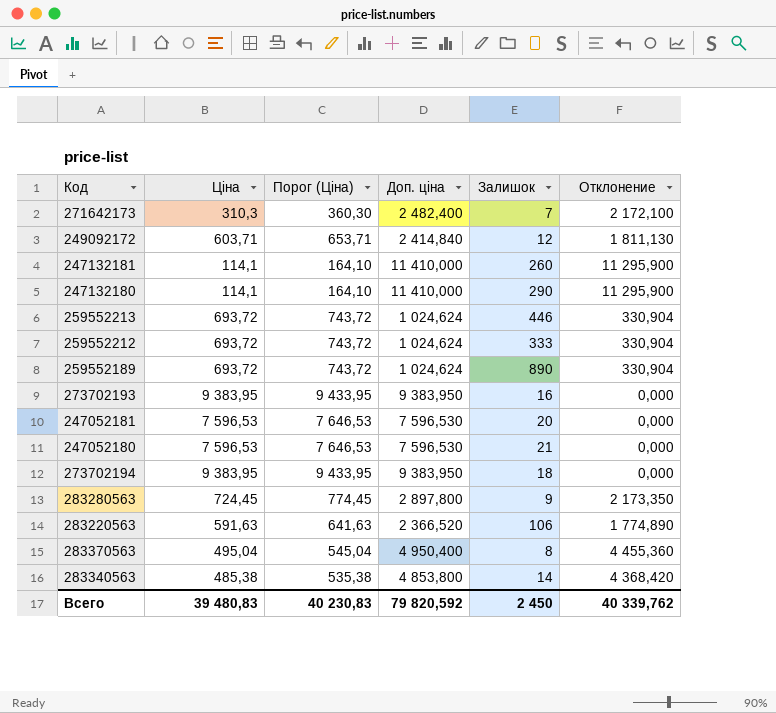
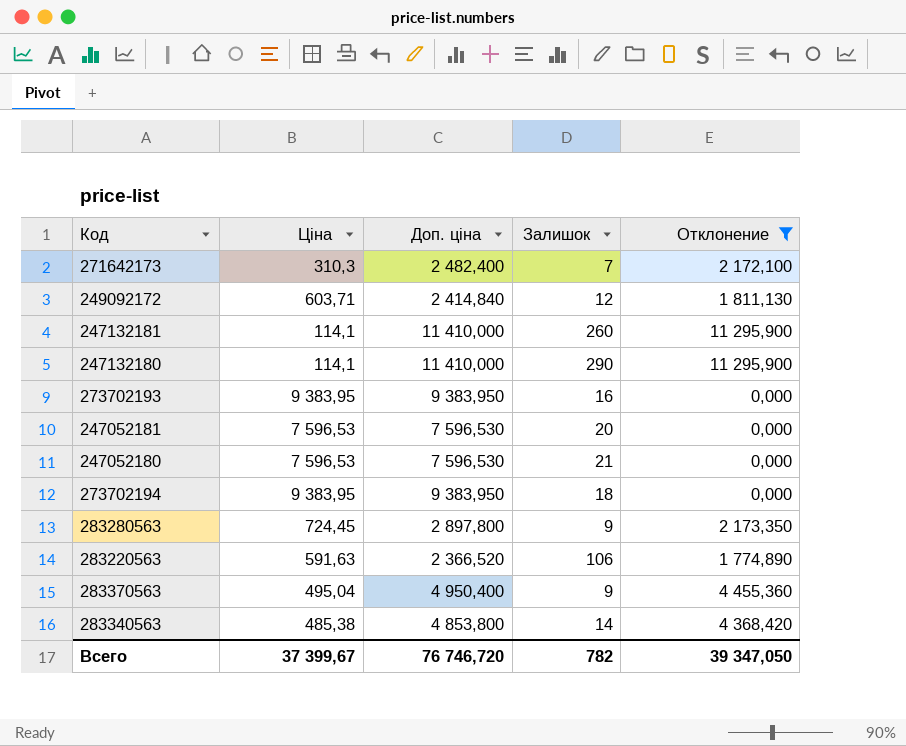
filter: none -> Отклонение != 330,904
column Порог (Ціна) | formula: [Ціна] + 50 -> none
283370563 | Залишок: 8 -> 9
Всего | Ціна: 39 480,83 -> 37 399,67
Всего | Доп. ціна: 79 820,592 -> 76 746,720
Всего | Залишок: 2 450 -> 782
Всего | Отклонение: 40 339,762 -> 39 347,050

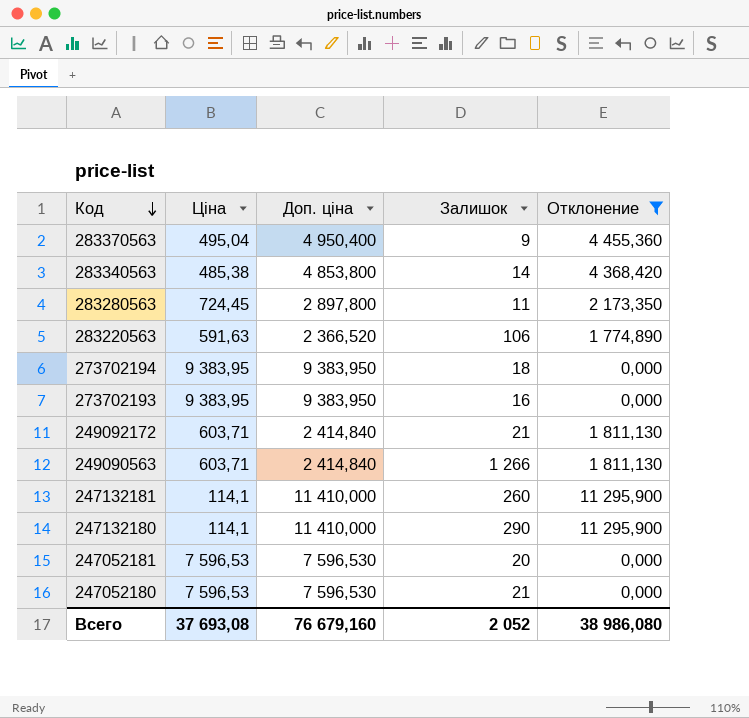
row order: none -> Код descending
row 271642173: 310,3 | 2 482,400 | 7 | 2 172,100 -> none
283280563 | Залишок: 9 -> 11
249092172 | Залишок: 12 -> 21
row 249090563: none -> 603,71 | 2 414,840 | 1 266 | 1 811,130
Всего | Ціна: 37 399,67 -> 37 693,08
Всего | Доп. ціна: 76 746,720 -> 76 679,160
Всего | Залишок: 782 -> 2 052
Всего | Отклонение: 39 347,050 -> 38 986,080

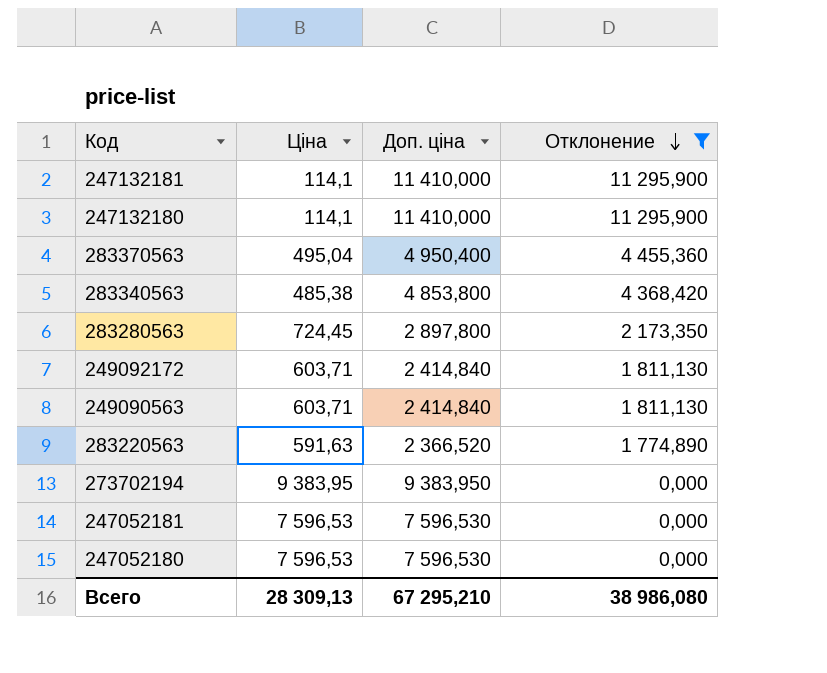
row order: Код descending -> Отклонение descending
column Залишок | position: 4 -> none
row 273702193: 9 383,95 | 9 383,950 | 16 | 0,000 -> none
Всего | Ціна: 37 693,08 -> 28 309,13
Всего | Доп. ціна: 76 679,160 -> 67 295,210

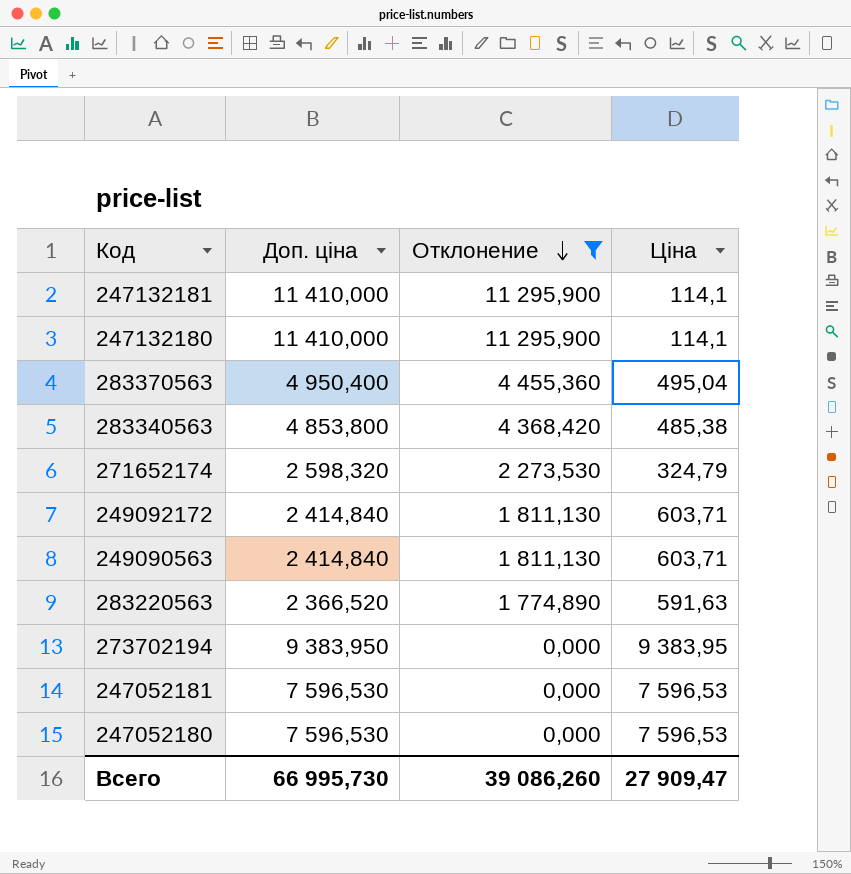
column Ціна | position: 2 -> 4
row 283280563: 724,45 | 2 897,800 | 2 173,350 -> none
row 271652174: none -> 2 598,320 | 2 273,530 | 324,79
Всего | Доп. ціна: 67 295,210 -> 66 995,730
Всего | Отклонение: 38 986,080 -> 39 086,260
Всего | Ціна: 28 309,13 -> 27 909,47

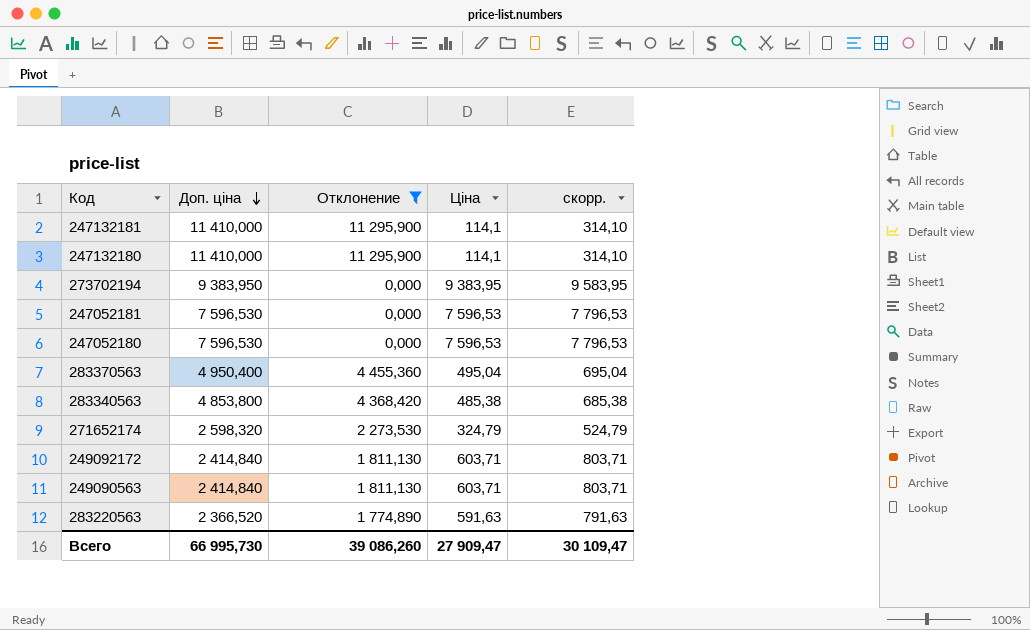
row order: Отклонение descending -> Доп. ціна descending
column скорр. | formula: none -> [Ціна] + 200

